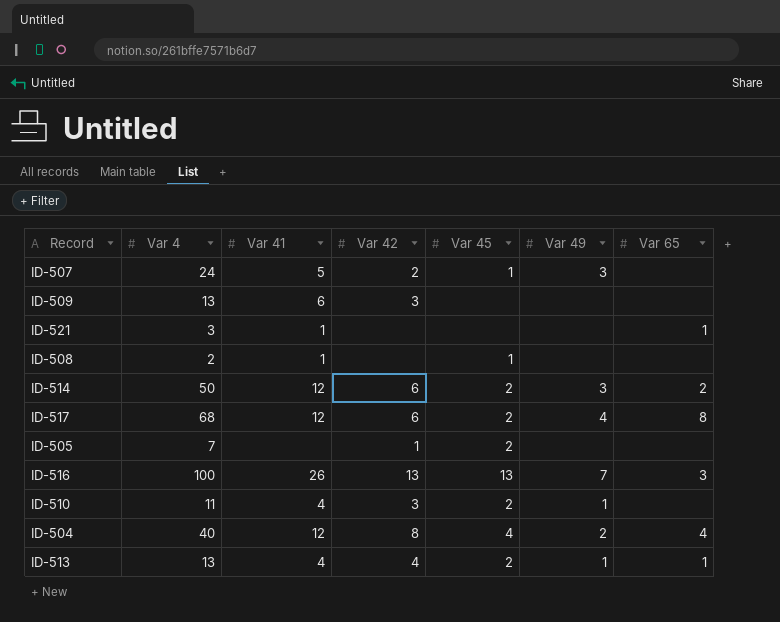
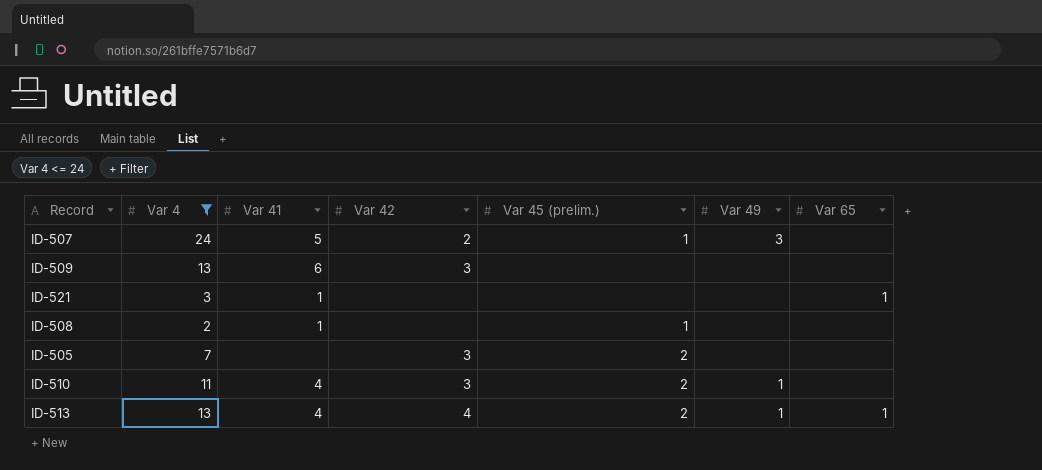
filter: none -> Var 4 <= 24
column name: Var 45 -> Var 45 (prelim.)
ID-505 | Var 42: 1 -> 3

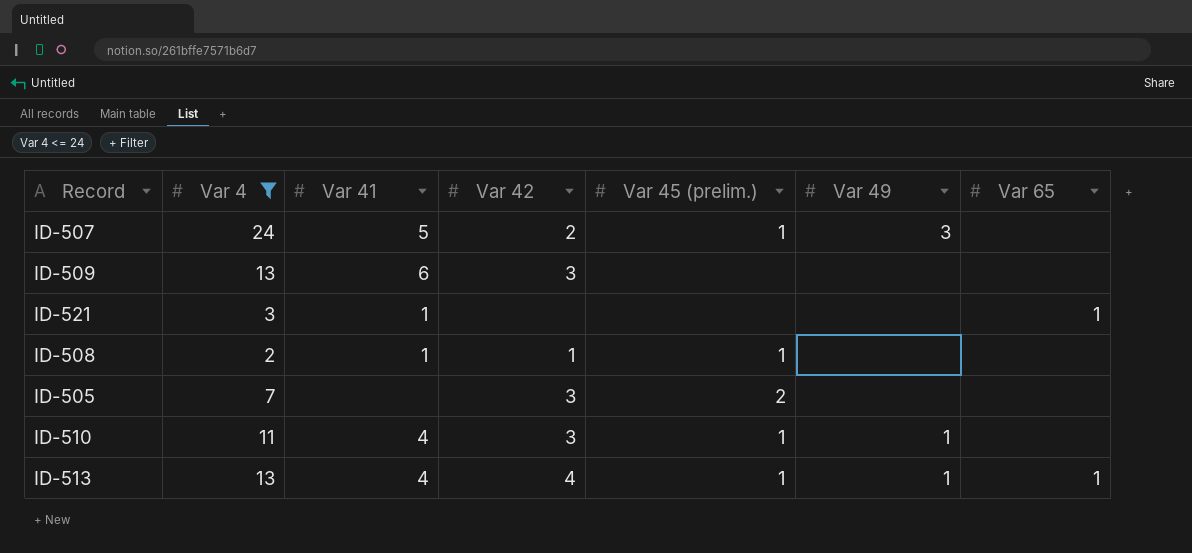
ID-508 | Var 42: none -> 1
ID-510 | Var 45 (prelim.): 2 -> 1
ID-513 | Var 45 (prelim.): 2 -> 1

